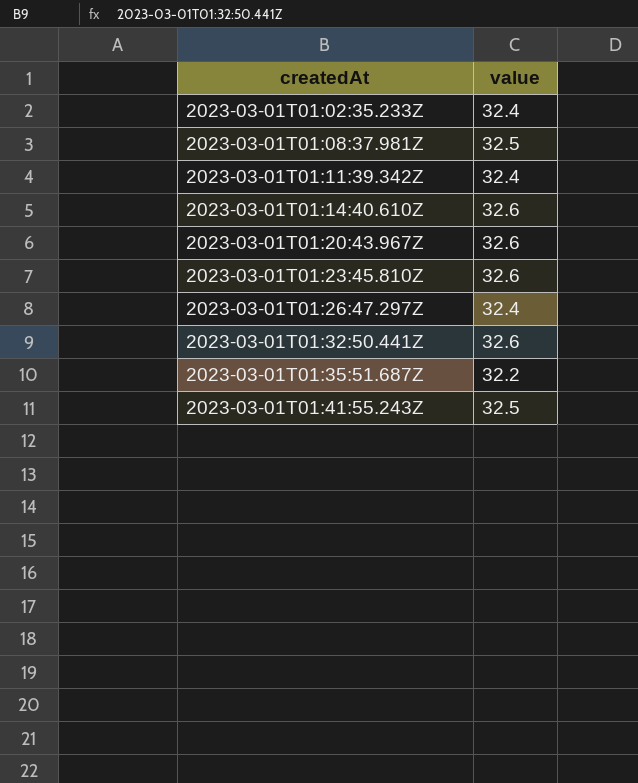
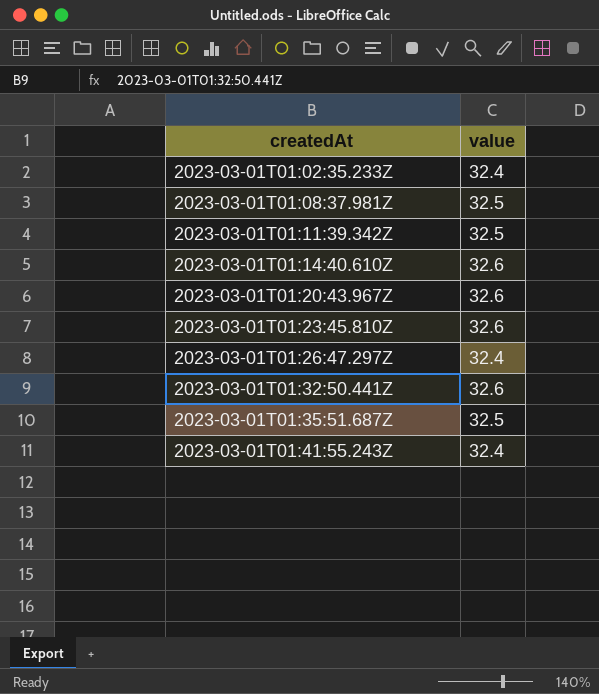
2023-03-01T01:11:39.342Z | value: 32.4 -> 32.5
2023-03-01T01:35:51.687Z | value: 32.2 -> 32.5
2023-03-01T01:41:55.243Z | value: 32.5 -> 32.4

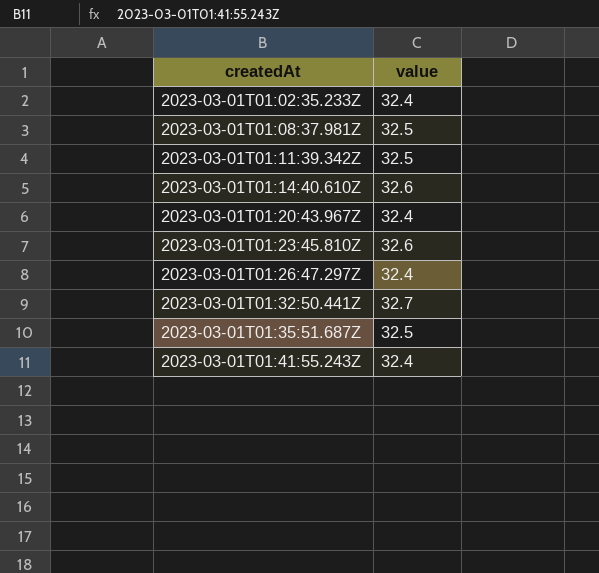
2023-03-01T01:20:43.967Z | value: 32.6 -> 32.4
2023-03-01T01:32:50.441Z | value: 32.6 -> 32.7

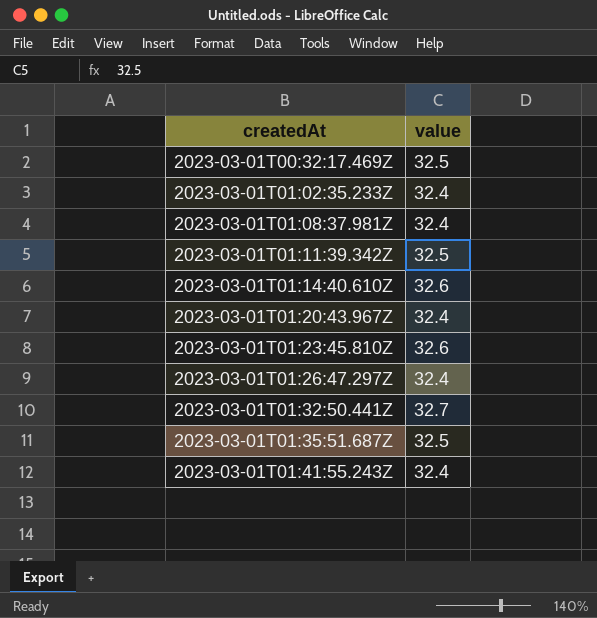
row 2023-03-01T00:32:17.469Z: none -> 32.5
2023-03-01T01:08:37.981Z | value: 32.5 -> 32.4

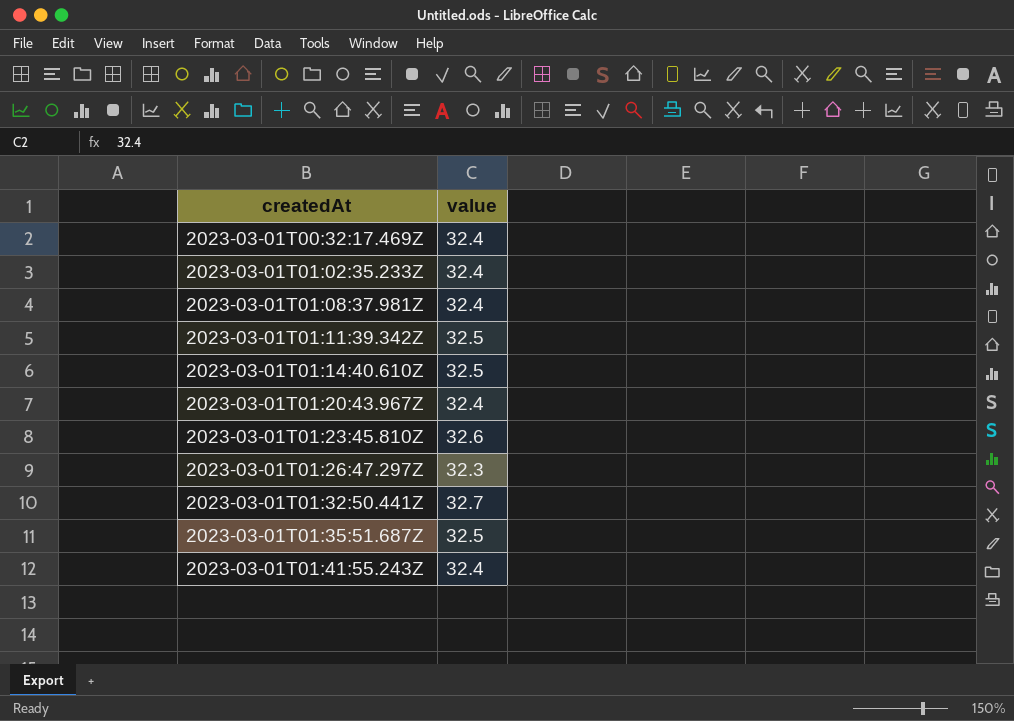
2023-03-01T00:32:17.469Z | value: 32.5 -> 32.4
2023-03-01T01:14:40.610Z | value: 32.6 -> 32.5
2023-03-01T01:26:47.297Z | value: 32.4 -> 32.3

